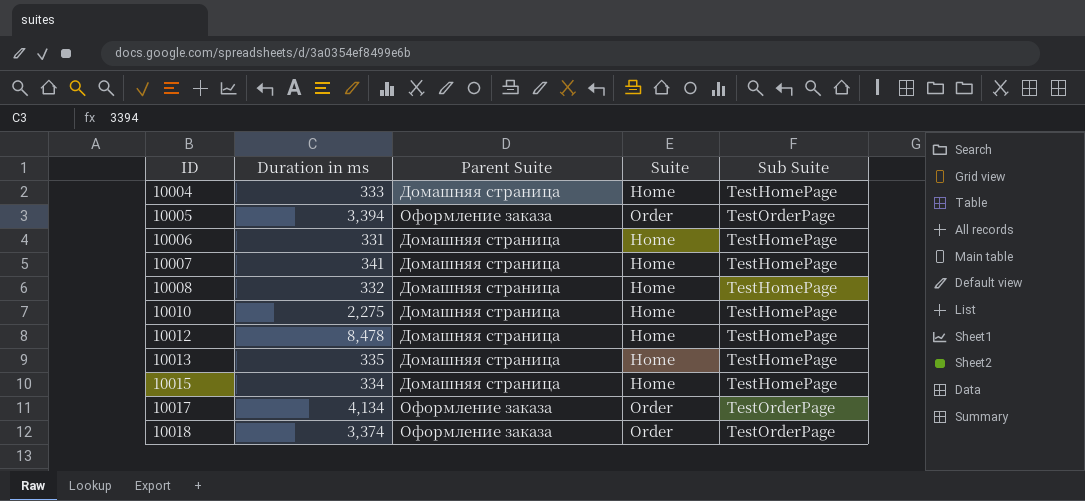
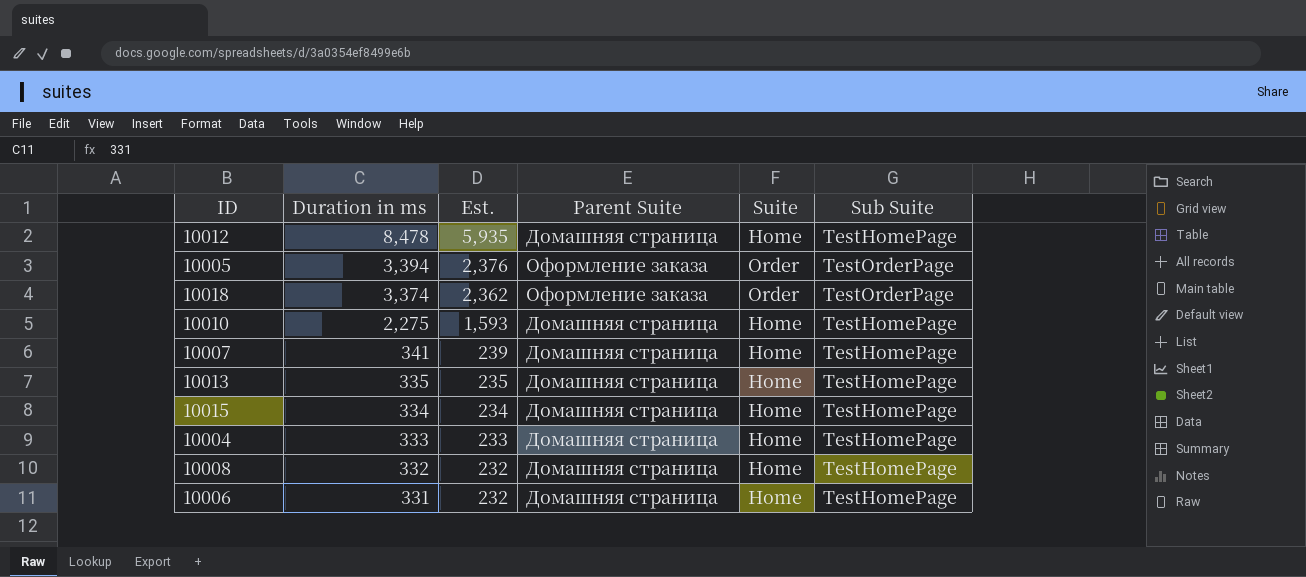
row order: ID ascending -> Duration in ms descending
column Est. | formula: none -> [Duration in ms] * 0.7
row 10017: 4,134 | Оформление заказа | Order | TestOrderPage -> none

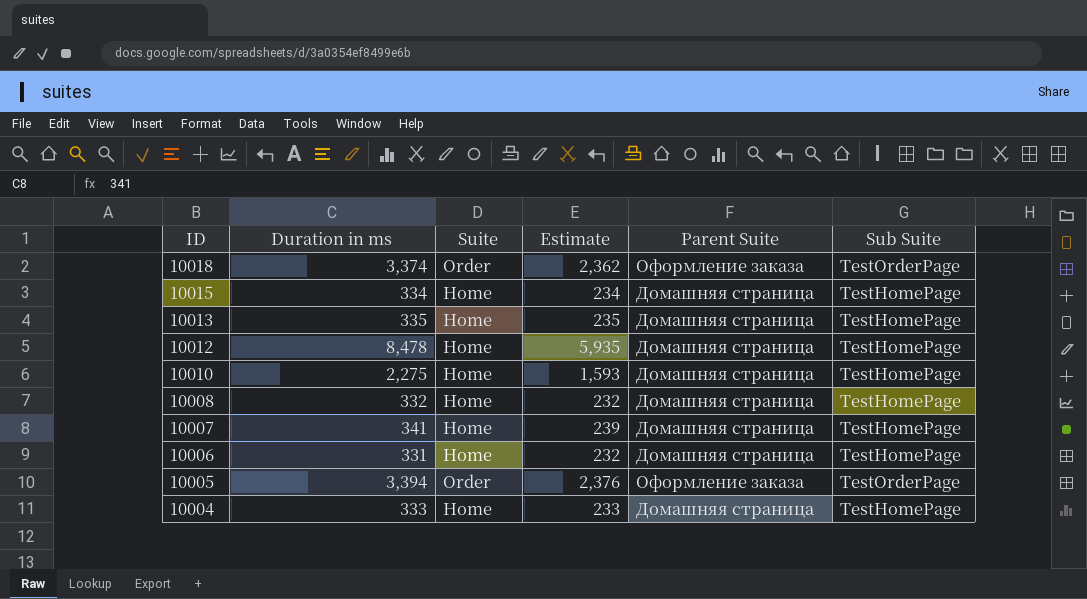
row order: Duration in ms descending -> ID descending
column Suite | position: 5 -> 3
column name: Est. -> Estimate

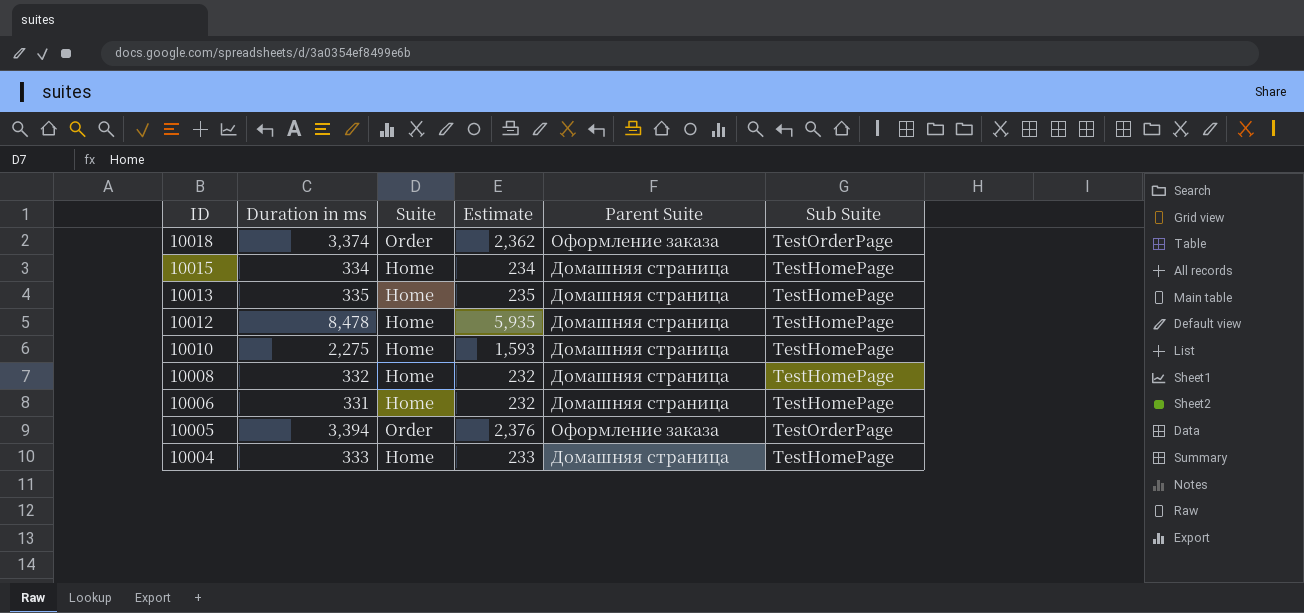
row 10007: 341 | Home | 239 | Домашняя страница | TestHomePage -> none

